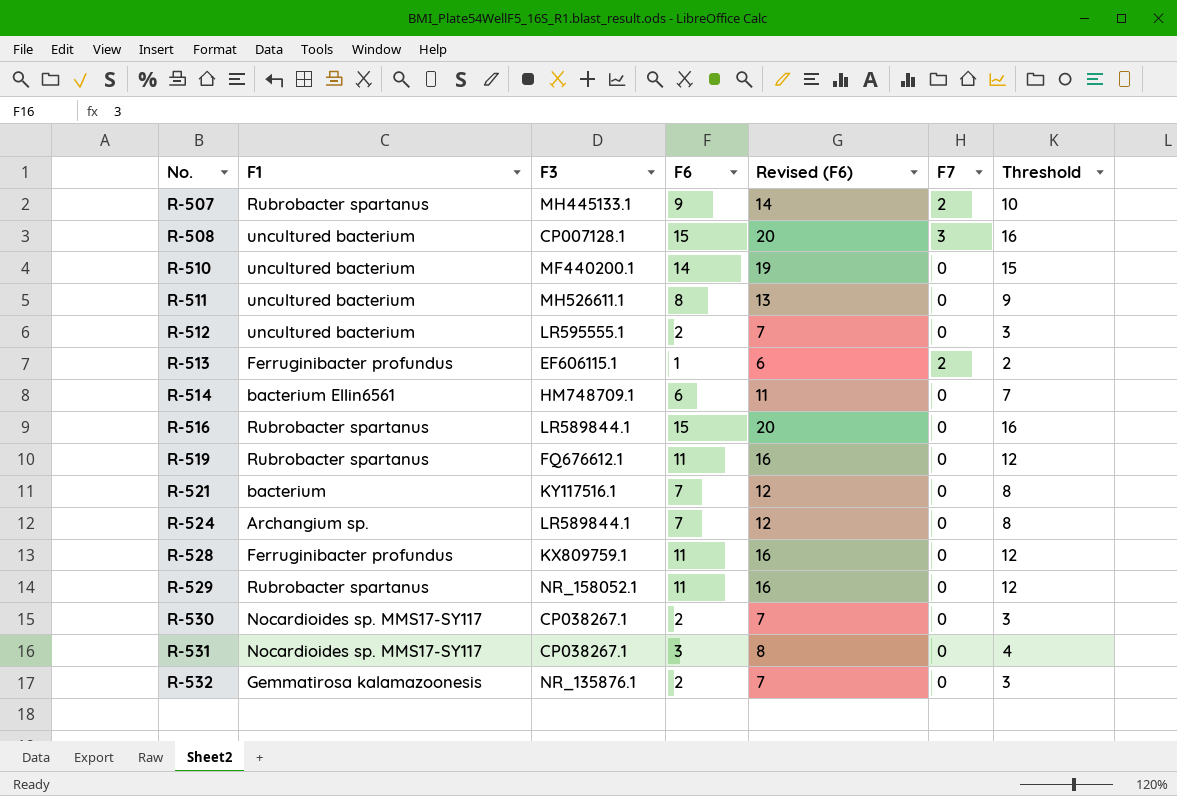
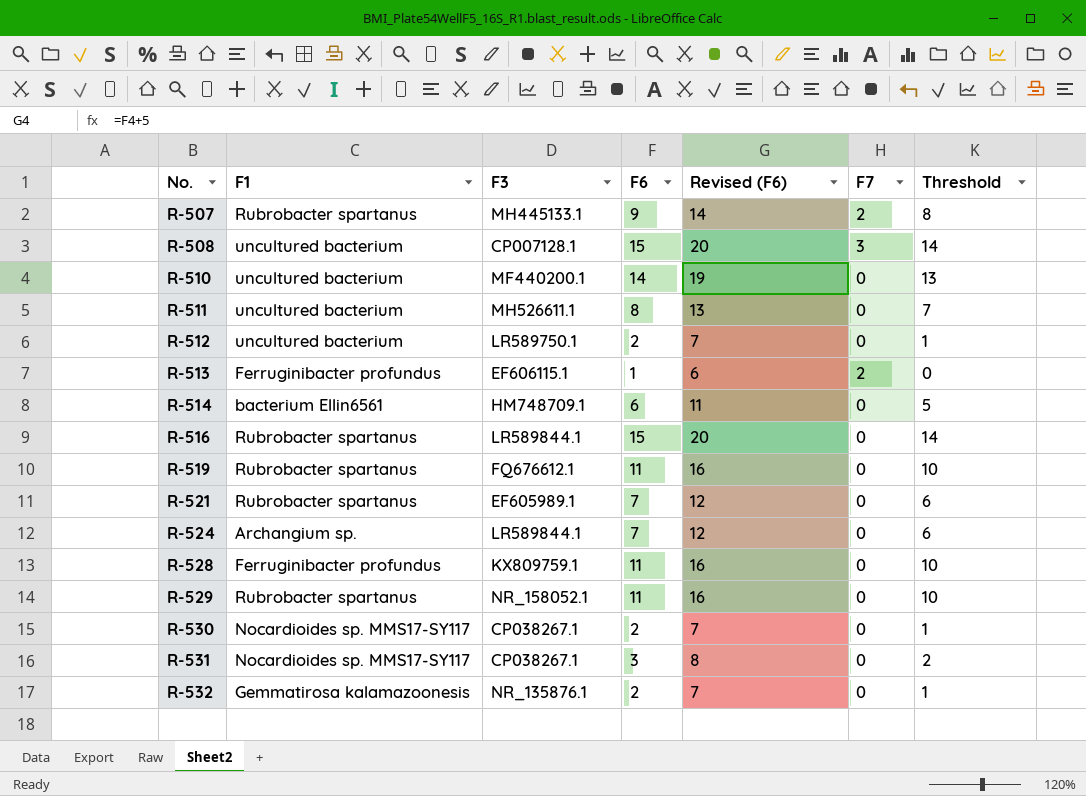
column Threshold | formula: [F6] + 1 -> [F6] - 1
R-512 | F3: LR595555.1 -> LR589750.1
R-521 | F1: bacterium -> Rubrobacter spartanus
R-521 | F3: KY117516.1 -> EF605989.1

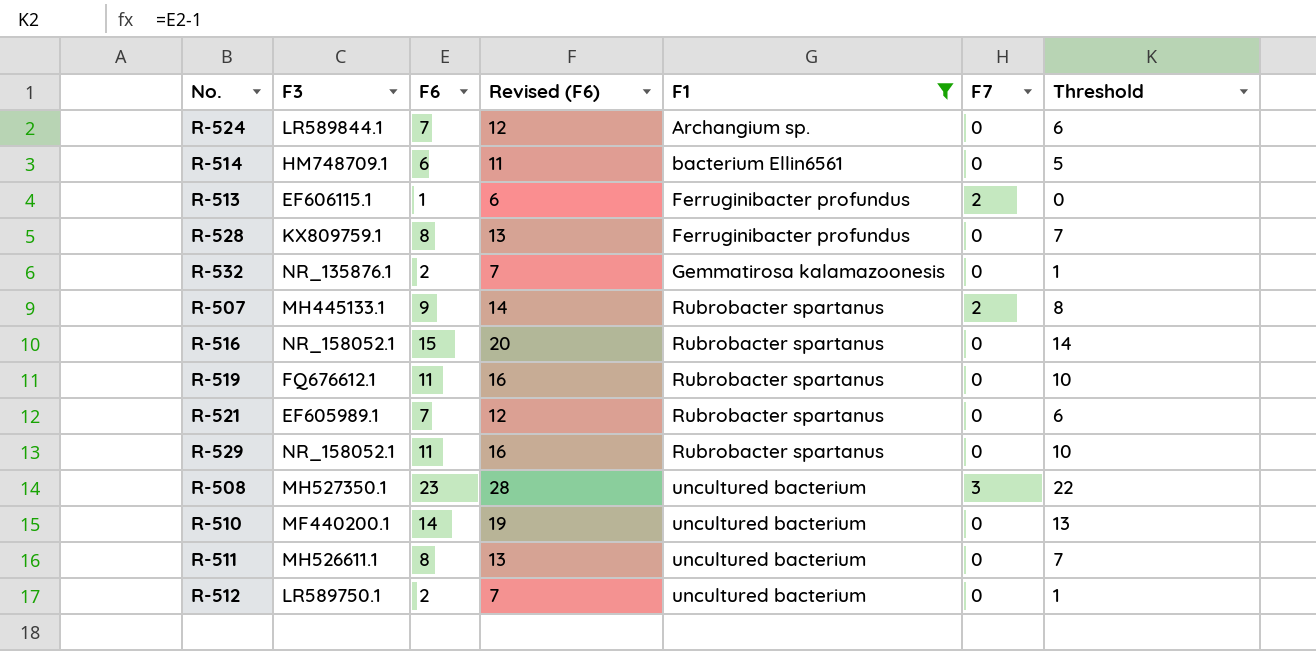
filter: none -> F1 != Nocardioides sp. MMS17-SY117
row order: No. ascending -> F1 ascending
column F1 | position: 2 -> 5
R-528 | F6: 11 -> 8
R-528 | Revised (F6): 16 -> 13
R-528 | Threshold: 10 -> 7
R-516 | F3: LR589844.1 -> NR_158052.1
R-508 | F3: CP007128.1 -> MH527350.1
R-508 | F6: 15 -> 23
R-508 | Revised (F6): 20 -> 28
R-508 | Threshold: 14 -> 22

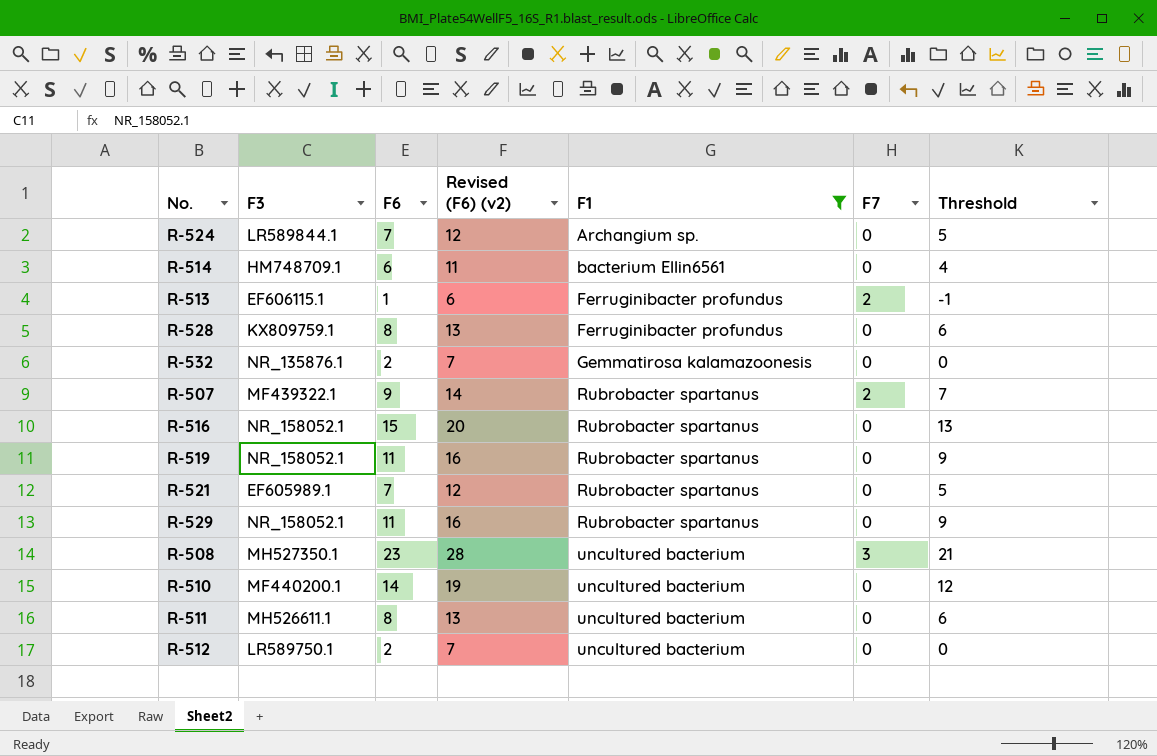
column name: Revised (F6) -> Revised (F6) (v2)
column Threshold | formula: [F6] - 1 -> [F6] - 2
R-507 | F3: MH445133.1 -> MF439322.1
R-519 | F3: FQ676612.1 -> NR_158052.1

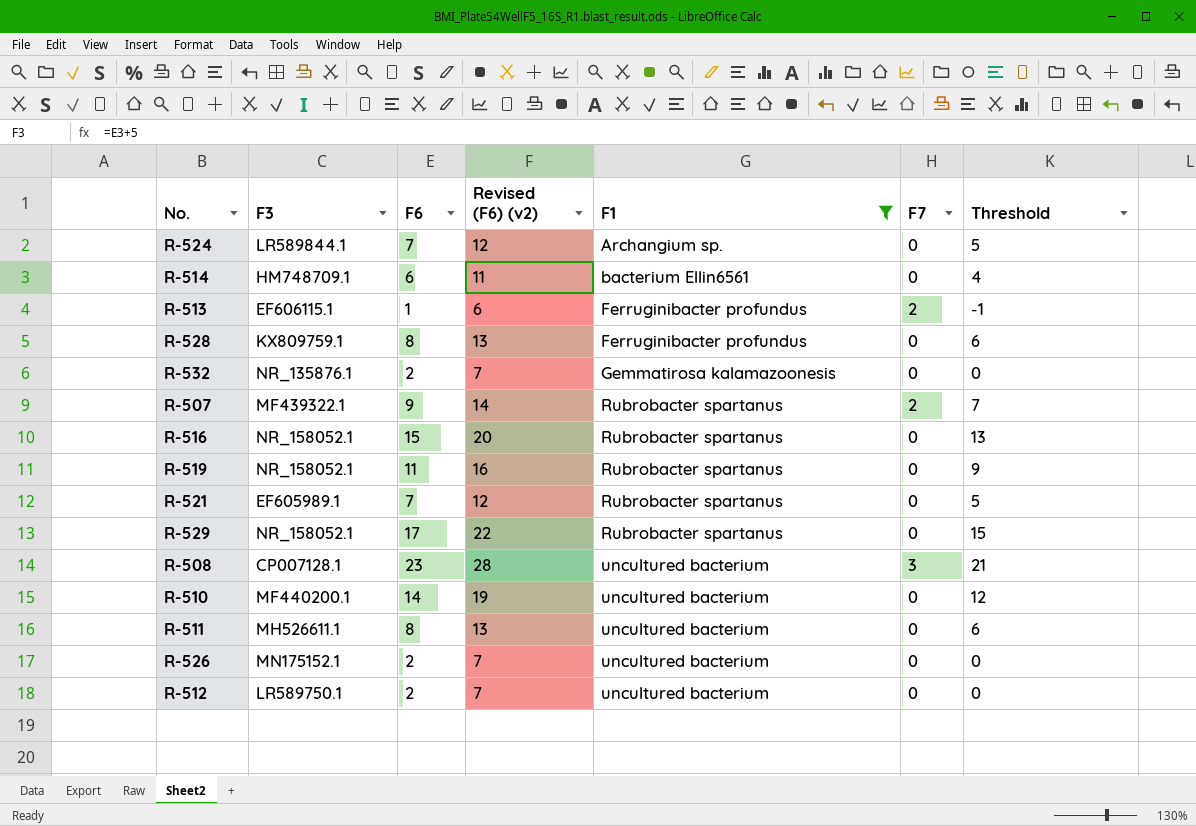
R-529 | F6: 11 -> 17
R-529 | Revised (F6) (v2): 16 -> 22
R-529 | Threshold: 9 -> 15
R-508 | F3: MH527350.1 -> CP007128.1
row R-526: none -> MN175152.1 | 2 | 7 | uncultured bacterium | 0 | 0

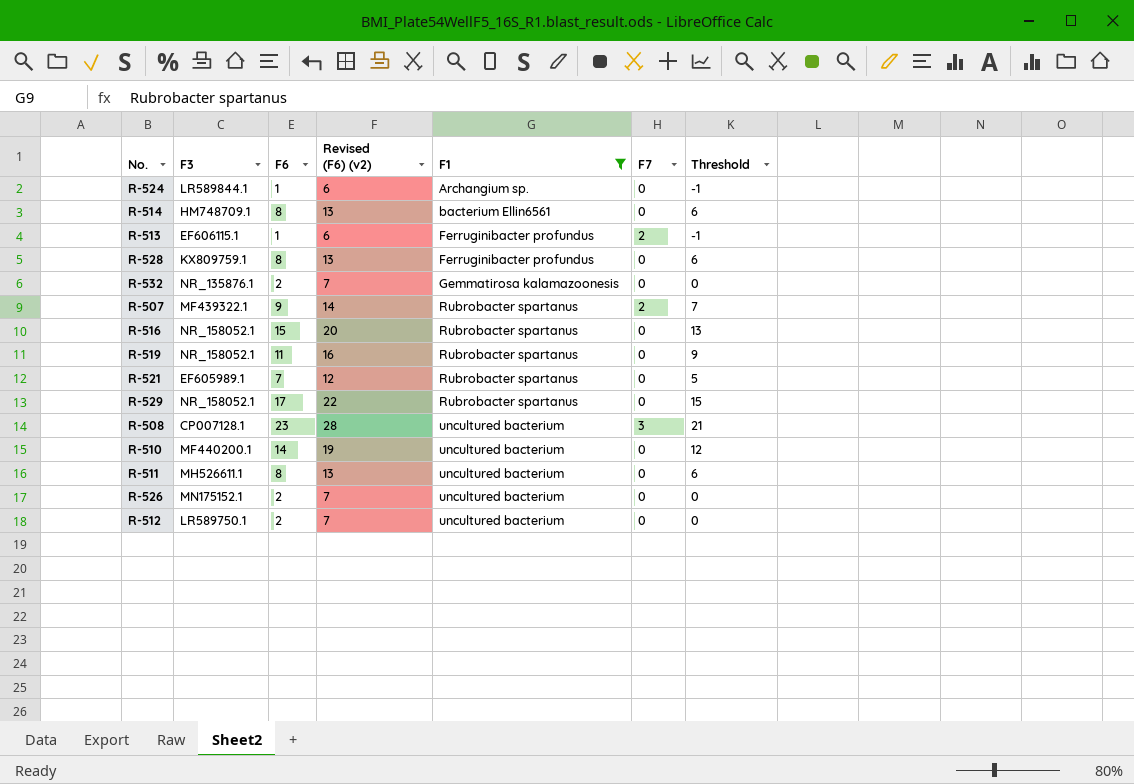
R-524 | F6: 7 -> 1
R-524 | Revised (F6) (v2): 12 -> 6
R-524 | Threshold: 5 -> -1
R-514 | F6: 6 -> 8
R-514 | Revised (F6) (v2): 11 -> 13
R-514 | Threshold: 4 -> 6

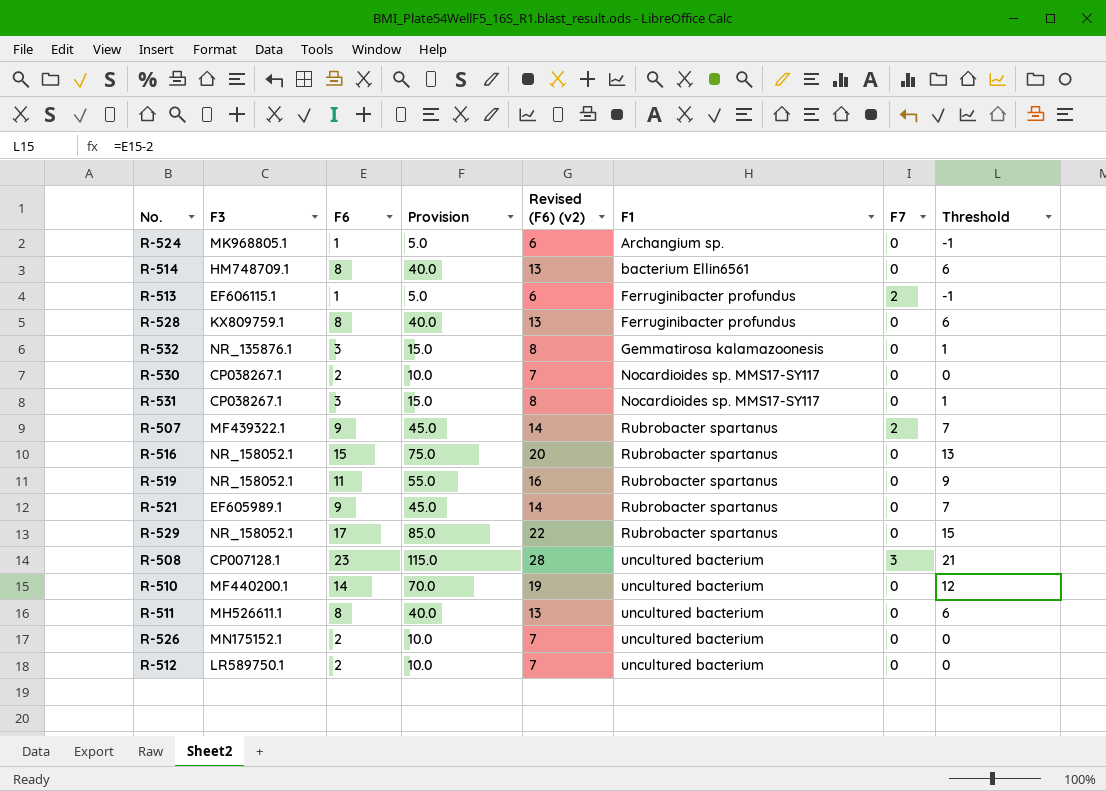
filter: F1 != Nocardioides sp. MMS17-SY117 -> none
column Provision | formula: none -> [F6] * 5
R-524 | F3: LR589844.1 -> MK968805.1
R-532 | F6: 2 -> 3
R-532 | Revised (F6) (v2): 7 -> 8
R-532 | Threshold: 0 -> 1
R-521 | F6: 7 -> 9
R-521 | Revised (F6) (v2): 12 -> 14
R-521 | Threshold: 5 -> 7

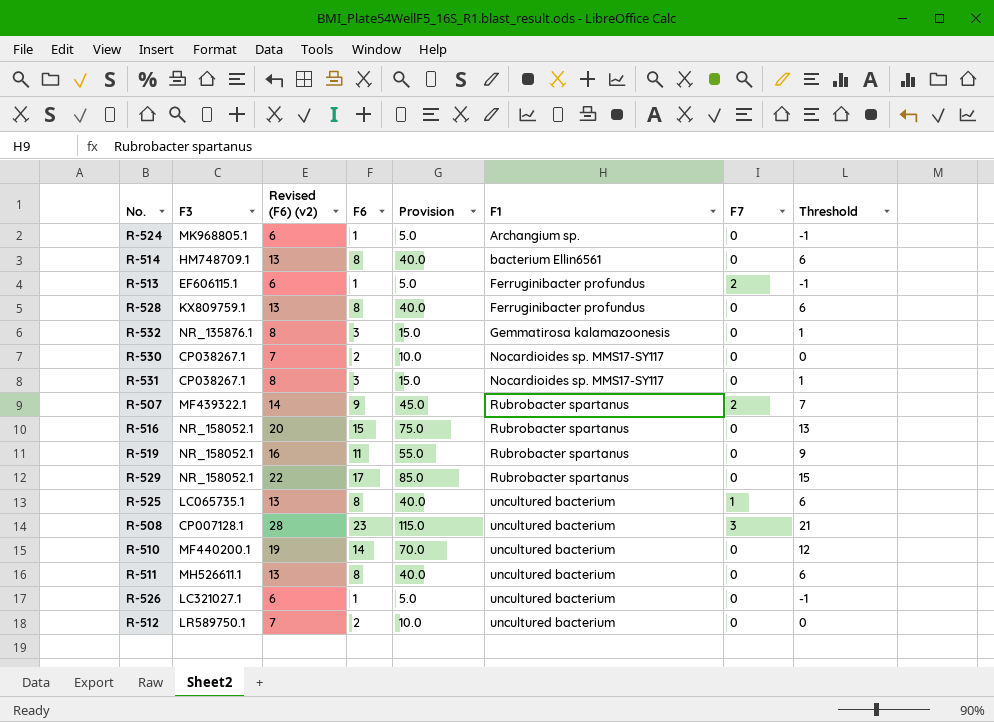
column Revised (F6) (v2) | position: 5 -> 3
row R-521: EF605989.1 | 9 | 45.0 | 14 | Rubrobacter spartanus | 0 | 7 -> none
row R-525: none -> LC065735.1 | 13 | 8 | 40.0 | uncultured bacterium | 1 | 6
R-526 | F3: MN175152.1 -> LC321027.1
R-526 | Revised (F6) (v2): 7 -> 6
R-526 | F6: 2 -> 1
R-526 | Provision: 10.0 -> 5.0
R-526 | Threshold: 0 -> -1

